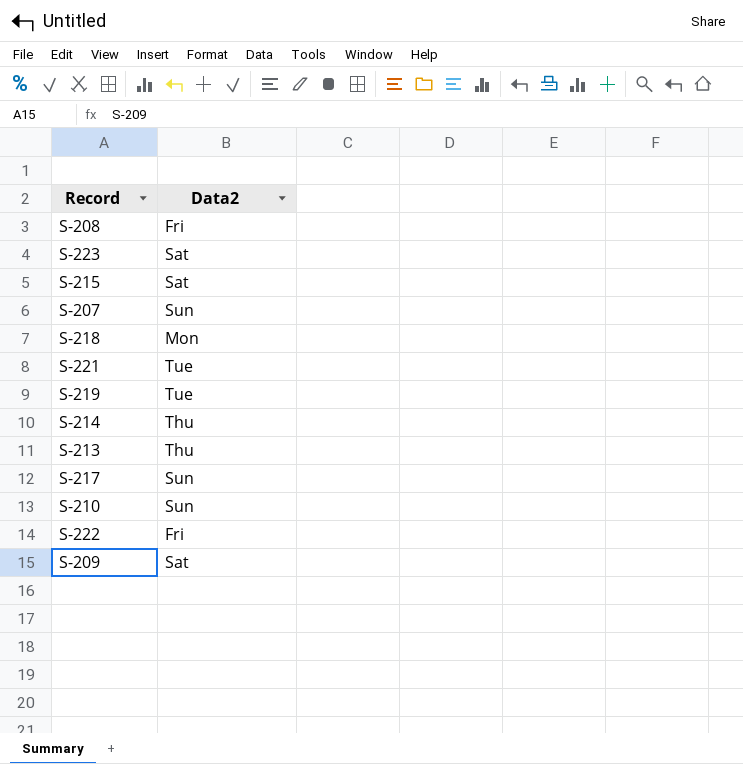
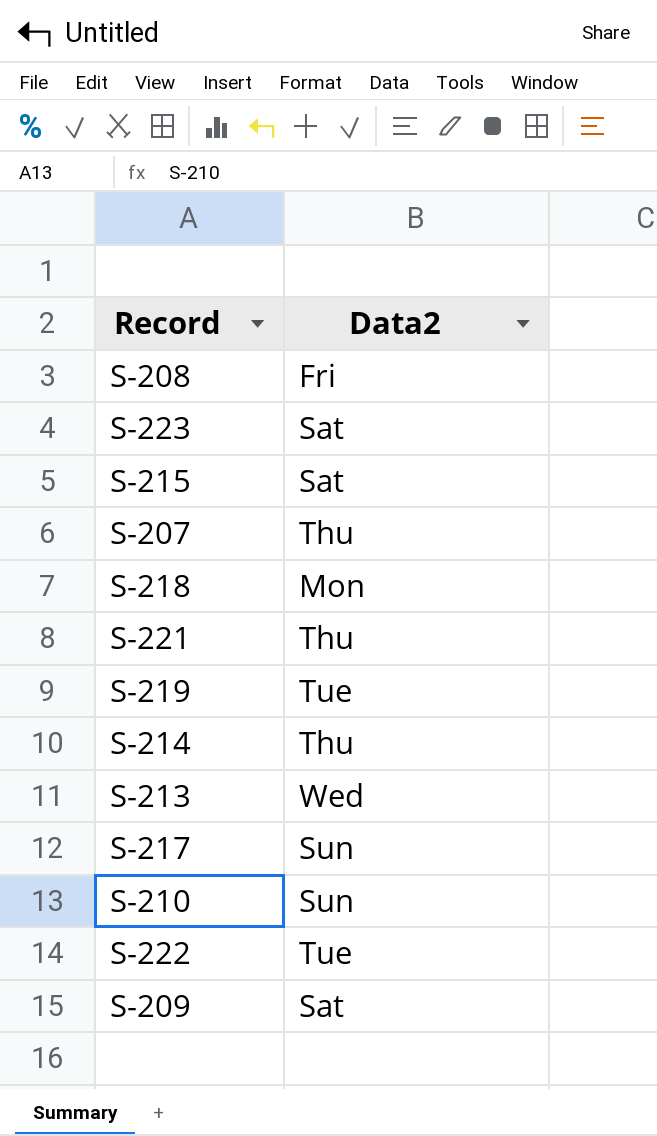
S-207 | Data2: Sun -> Thu
S-221 | Data2: Tue -> Thu
S-213 | Data2: Thu -> Wed
S-222 | Data2: Fri -> Tue

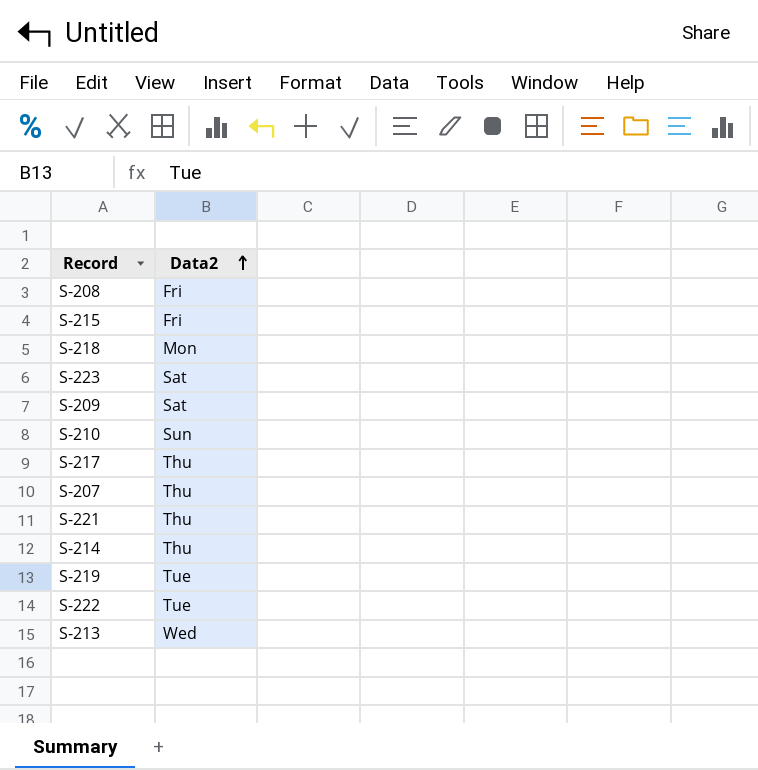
row order: none -> Data2 ascending
S-215 | Data2: Sat -> Fri
S-217 | Data2: Sun -> Thu

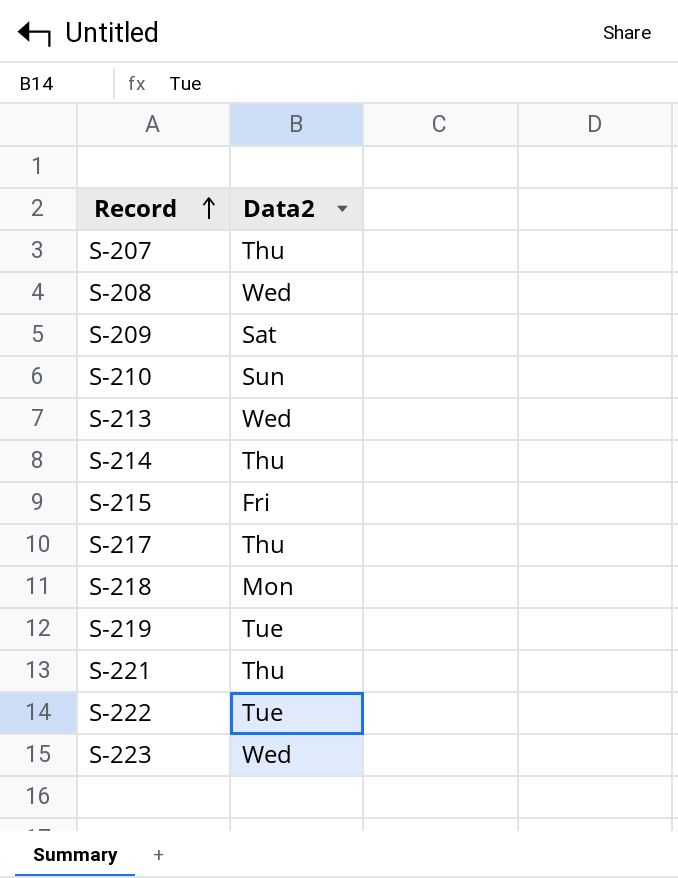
row order: Data2 ascending -> Record ascending
S-208 | Data2: Fri -> Wed
S-223 | Data2: Sat -> Wed

